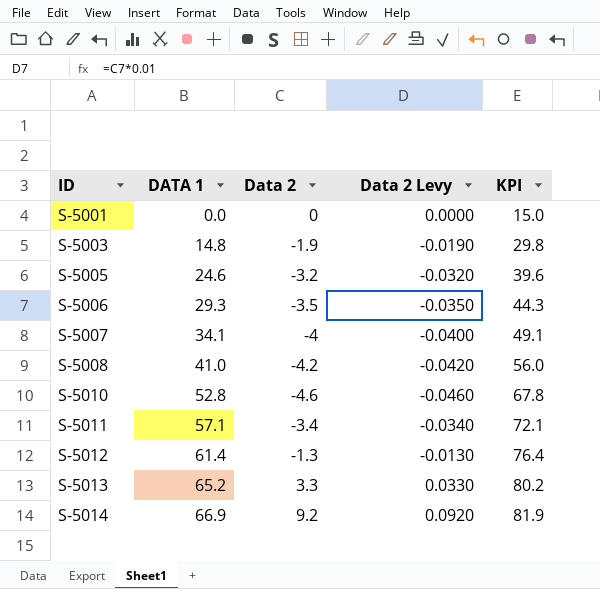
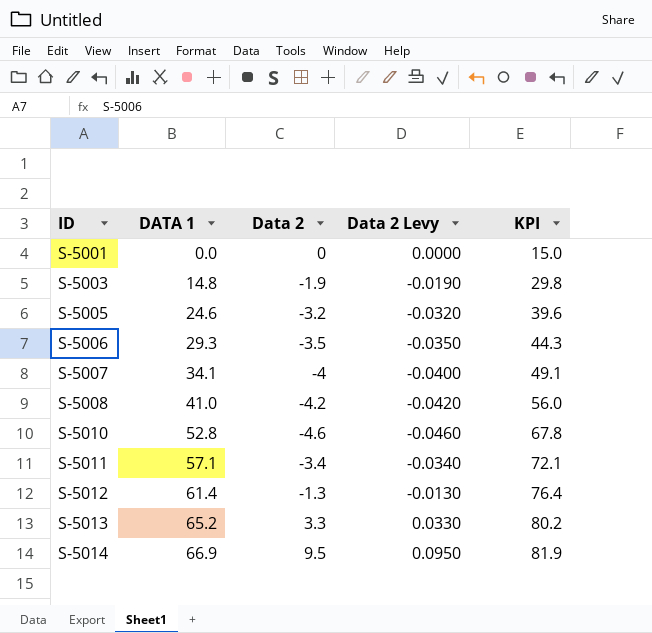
S-5014 | Data 2: 9.2 -> 9.5
S-5014 | Data 2 Levy: 0.0920 -> 0.0950

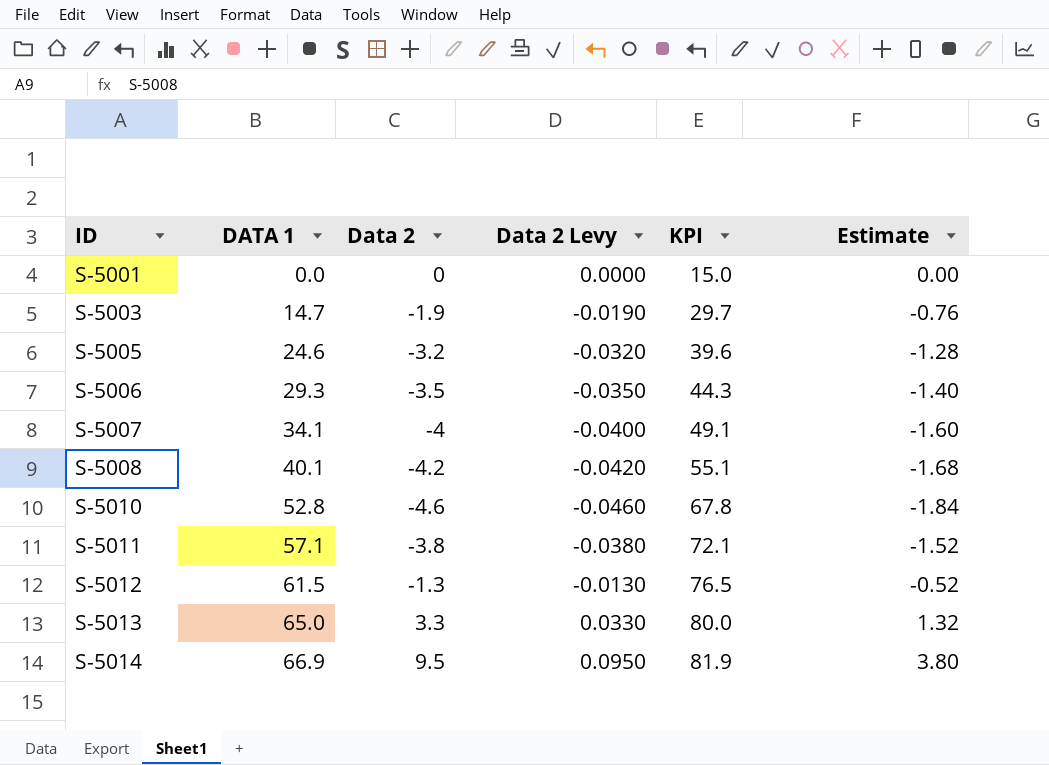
column Estimate | formula: none -> [Data 2] * 0.4
S-5003 | DATA 1: 14.8 -> 14.7
S-5003 | KPI: 29.8 -> 29.7
S-5008 | DATA 1: 41.0 -> 40.1
S-5008 | KPI: 56.0 -> 55.1
S-5011 | Data 2: -3.4 -> -3.8
S-5011 | Data 2 Levy: -0.0340 -> -0.0380
S-5012 | DATA 1: 61.4 -> 61.5
S-5012 | KPI: 76.4 -> 76.5
S-5013 | DATA 1: 65.2 -> 65.0
S-5013 | KPI: 80.2 -> 80.0

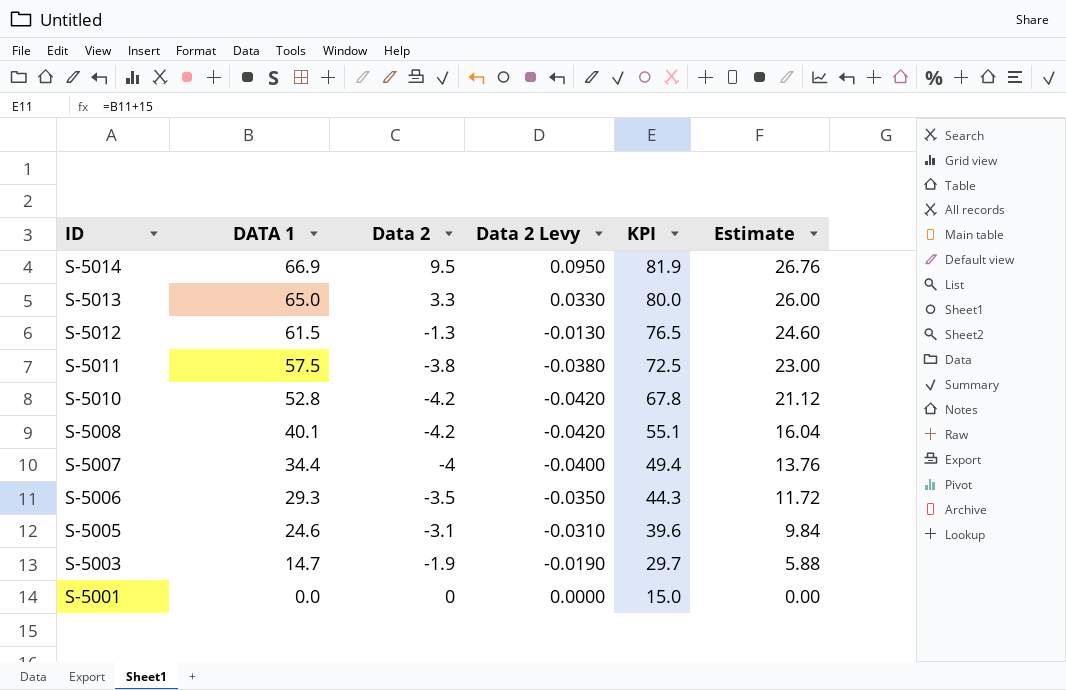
row order: ID ascending -> ID descending
column Estimate | formula: [Data 2] * 0.4 -> [DATA 1] * 0.4
S-5011 | DATA 1: 57.1 -> 57.5
S-5011 | KPI: 72.1 -> 72.5
S-5010 | Data 2: -4.6 -> -4.2
S-5010 | Data 2 Levy: -0.0460 -> -0.0420
S-5007 | DATA 1: 34.1 -> 34.4
S-5007 | KPI: 49.1 -> 49.4
S-5005 | Data 2: -3.2 -> -3.1
S-5005 | Data 2 Levy: -0.0320 -> -0.0310

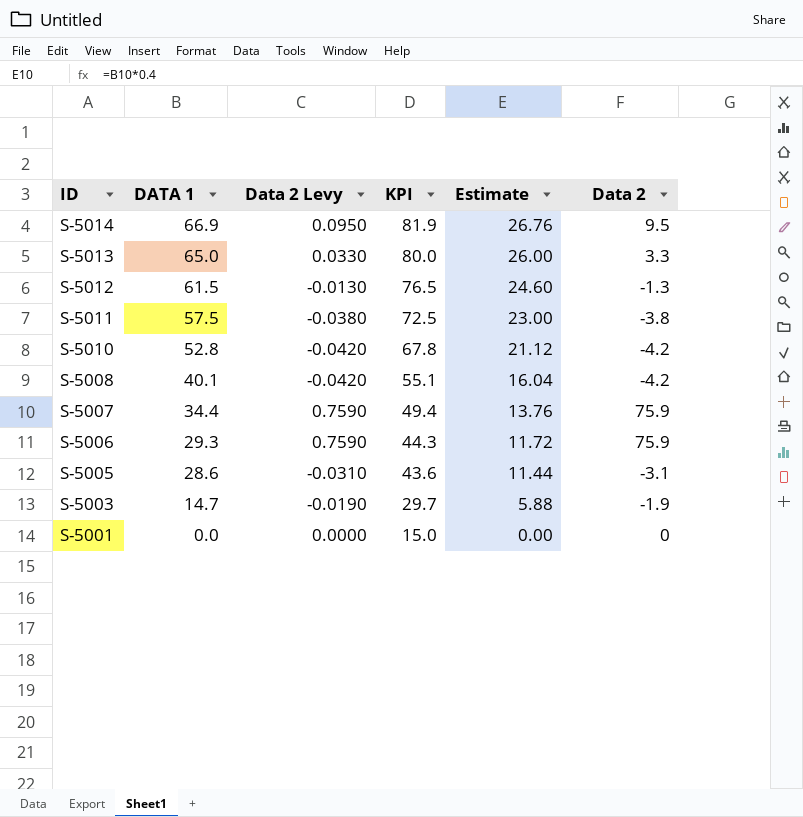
column Data 2 | position: 3 -> 6
S-5007 | Data 2 Levy: -0.0400 -> 0.7590
S-5007 | Data 2: -4 -> 75.9
S-5006 | Data 2 Levy: -0.0350 -> 0.7590
S-5006 | Data 2: -3.5 -> 75.9
S-5005 | DATA 1: 24.6 -> 28.6
S-5005 | KPI: 39.6 -> 43.6
S-5005 | Estimate: 9.84 -> 11.44

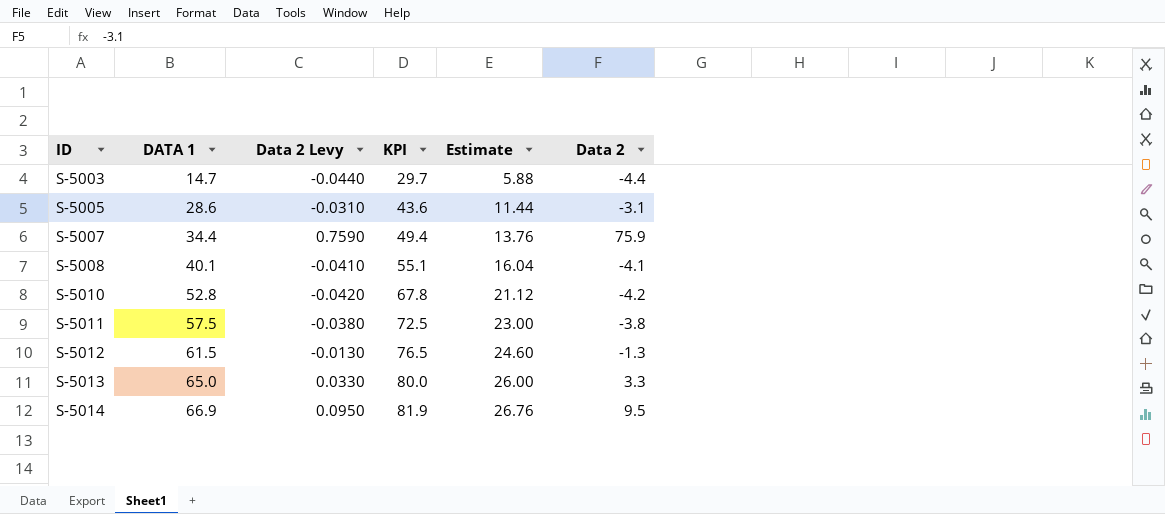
row order: ID descending -> ID ascending
row S-5006: 29.3 | 0.7590 | 44.3 | 11.72 | 75.9 -> none
row S-5001: 0.0 | 0.0000 | 15.0 | 0.00 | 0 -> none
S-5003 | Data 2 Levy: -0.0190 -> -0.0440
S-5003 | Data 2: -1.9 -> -4.4
S-5008 | Data 2 Levy: -0.0420 -> -0.0410
S-5008 | Data 2: -4.2 -> -4.1

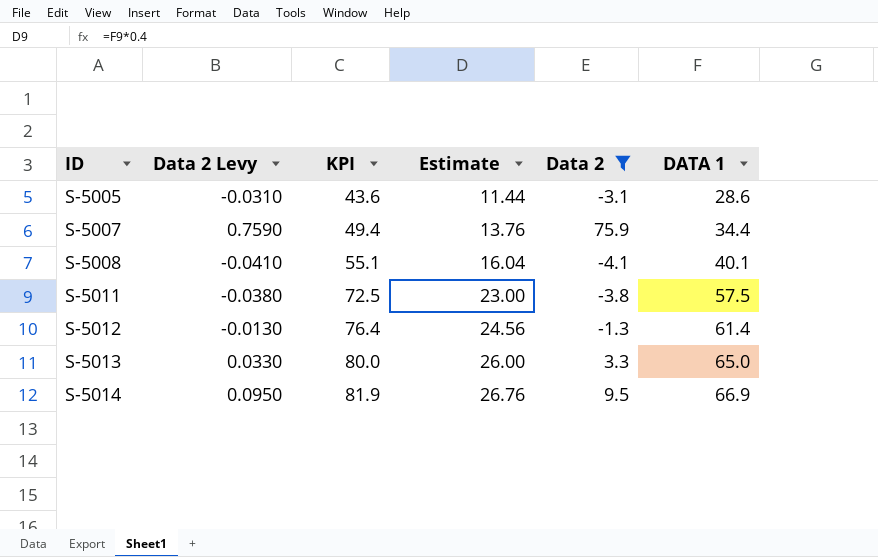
filter: none -> Data 2 >= -4.1
column DATA 1 | position: 2 -> 6
S-5012 | KPI: 76.5 -> 76.4
S-5012 | Estimate: 24.60 -> 24.56
S-5012 | DATA 1: 61.5 -> 61.4

